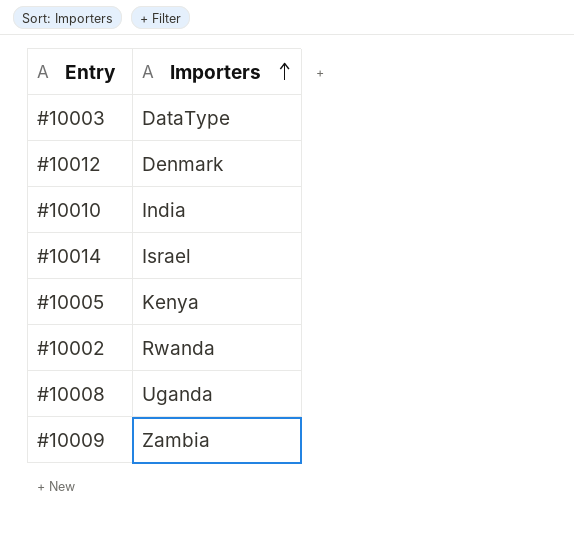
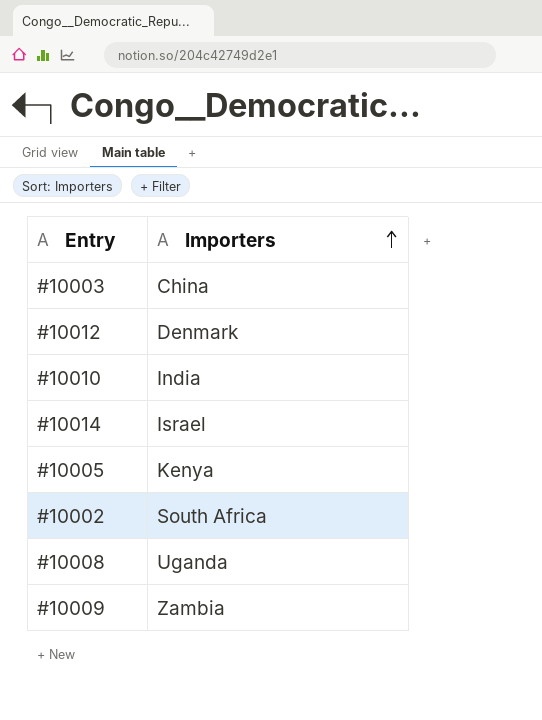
#10003 | Importers: DataType -> China
#10002 | Importers: Rwanda -> South Africa

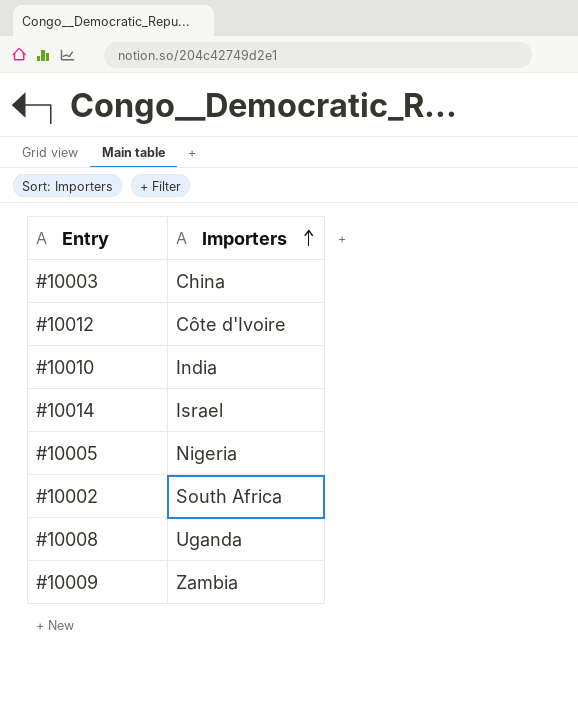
#10012 | Importers: Denmark -> Côte d'Ivoire
#10005 | Importers: Kenya -> Nigeria

